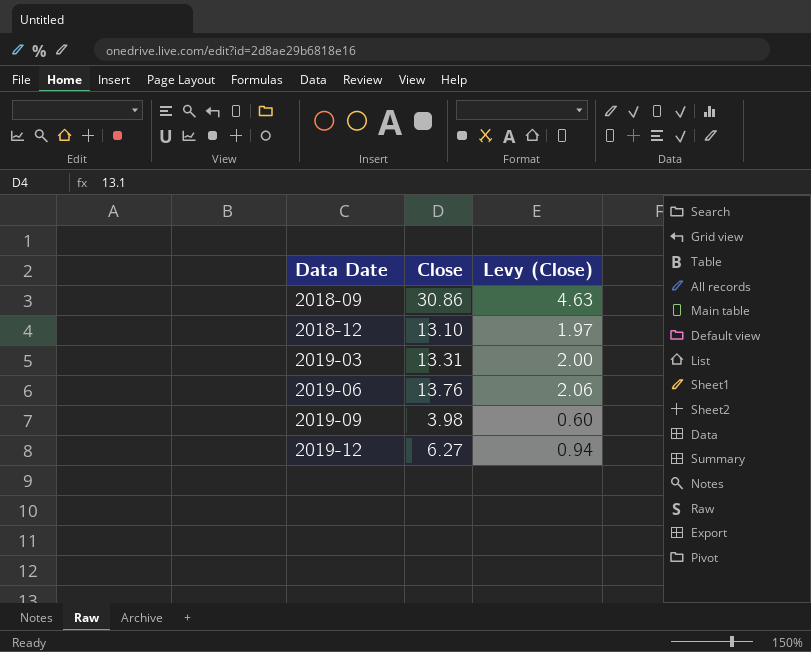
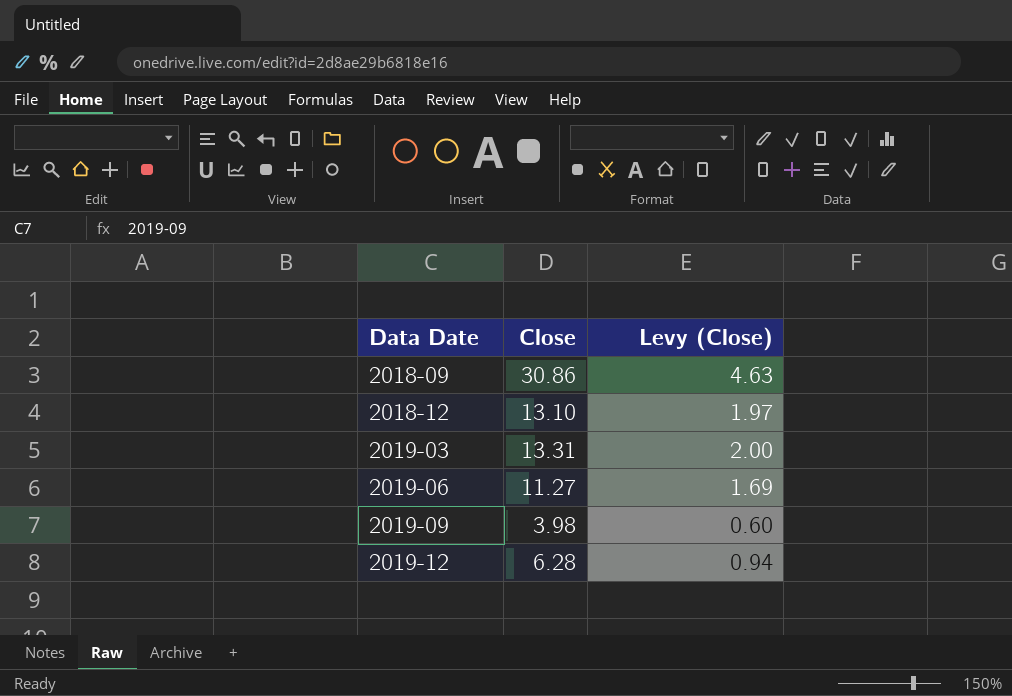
2019-06 | Close: 13.76 -> 11.27
2019-06 | Levy (Close): 2.06 -> 1.69
2019-12 | Close: 6.27 -> 6.28

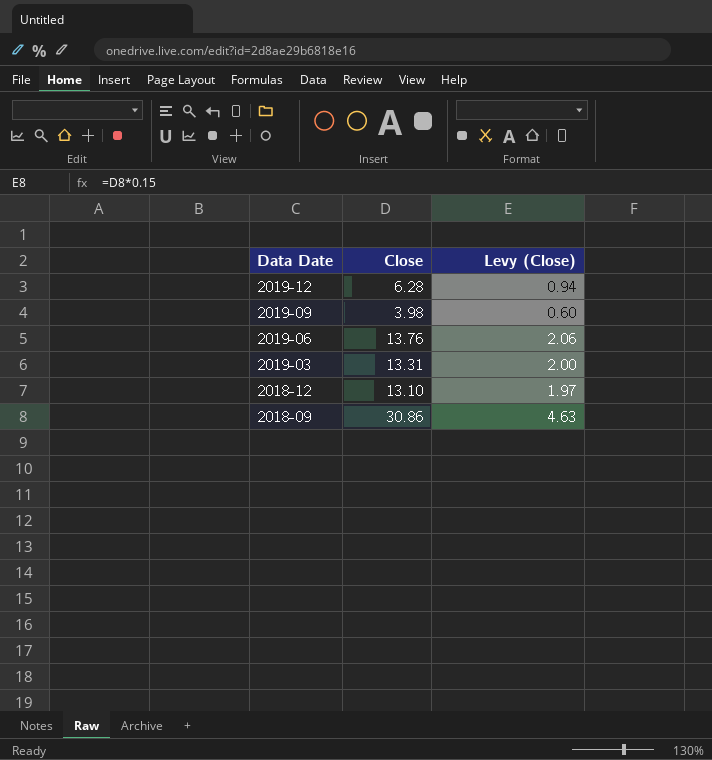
row order: Data Date ascending -> Data Date descending
2019-06 | Close: 11.27 -> 13.76
2019-06 | Levy (Close): 1.69 -> 2.06

